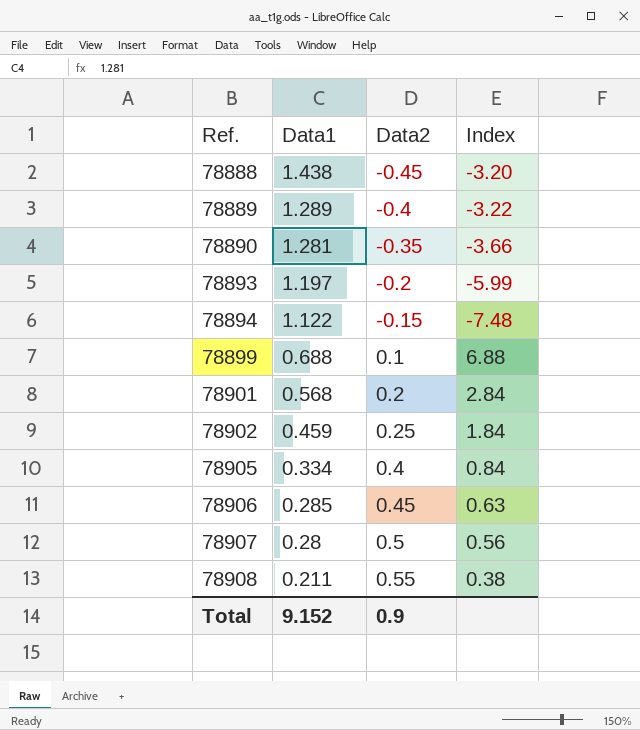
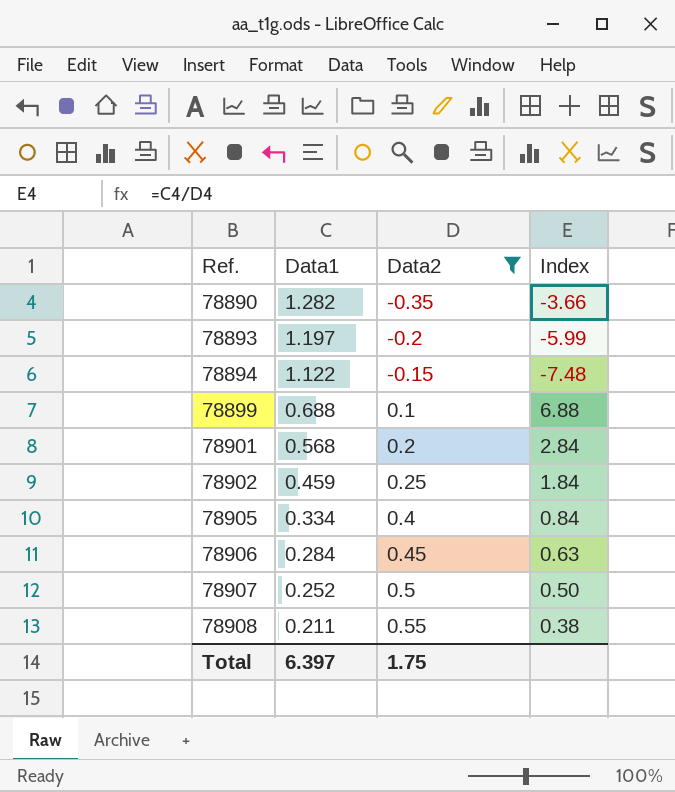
filter: none -> Data2 >= -0.35
78890 | Data1: 1.281 -> 1.282
78906 | Data1: 0.285 -> 0.284
78907 | Data1: 0.28 -> 0.252
78907 | Index: 0.56 -> 0.50
Total | Data1: 9.152 -> 6.397
Total | Data2: 0.9 -> 1.75

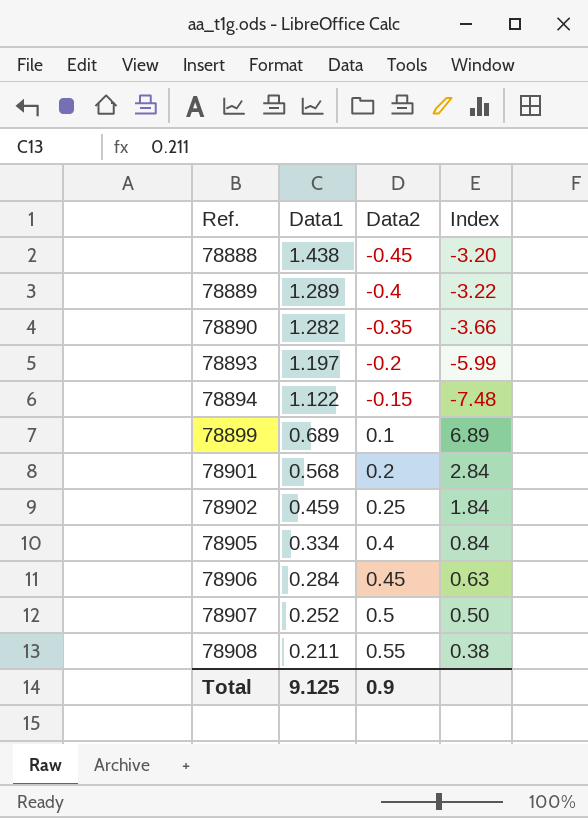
filter: Data2 >= -0.35 -> none
78899 | Data1: 0.688 -> 0.689
78899 | Index: 6.88 -> 6.89
Total | Data1: 6.397 -> 9.125
Total | Data2: 1.75 -> 0.9

